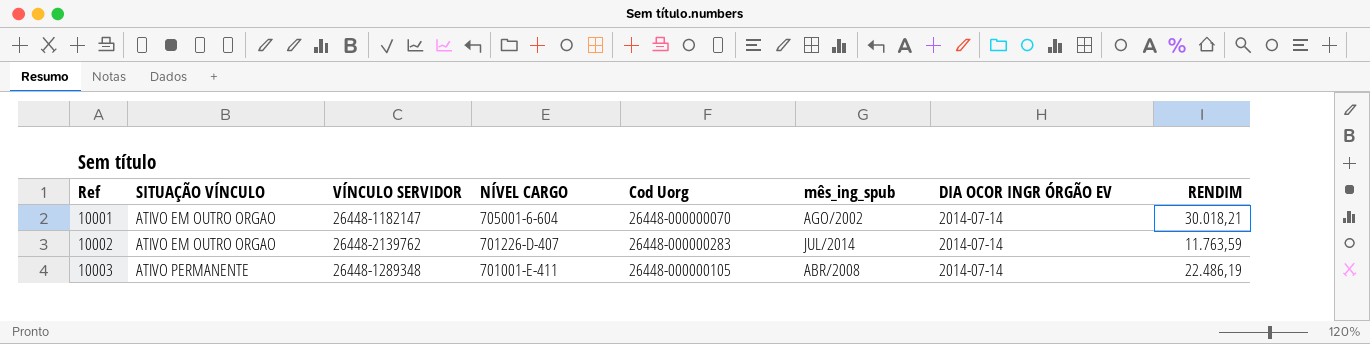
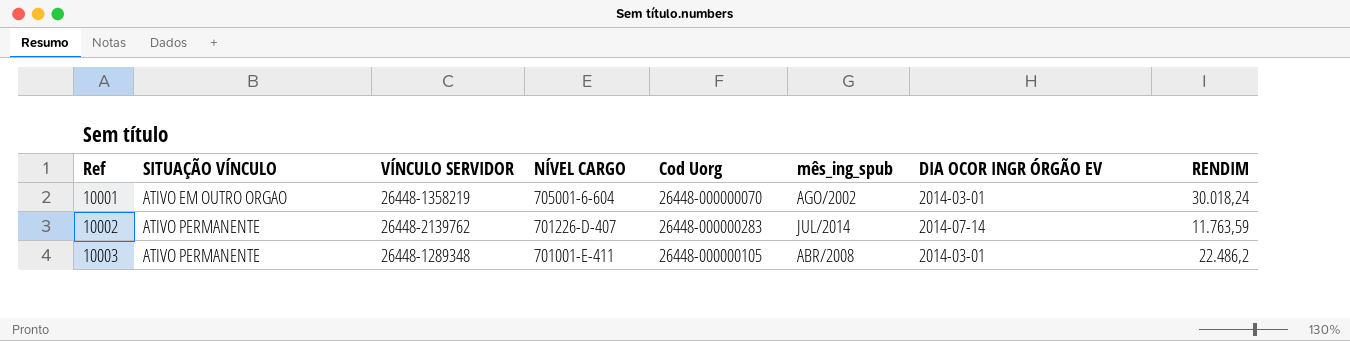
10001 | VÍNCULO SERVIDOR: 26448-1182147 -> 26448-1358219
10001 | DIA OCOR INGR ÓRGÃO EV: 2014-07-14 -> 2014-03-01
10001 | RENDIM: 30.018,21 -> 30.018,24
10002 | SITUAÇÃO VÍNCULO: ATIVO EM OUTRO ORGAO -> ATIVO PERMANENTE
10003 | DIA OCOR INGR ÓRGÃO EV: 2014-07-14 -> 2014-03-01
10003 | RENDIM: 22.486,19 -> 22.486,2

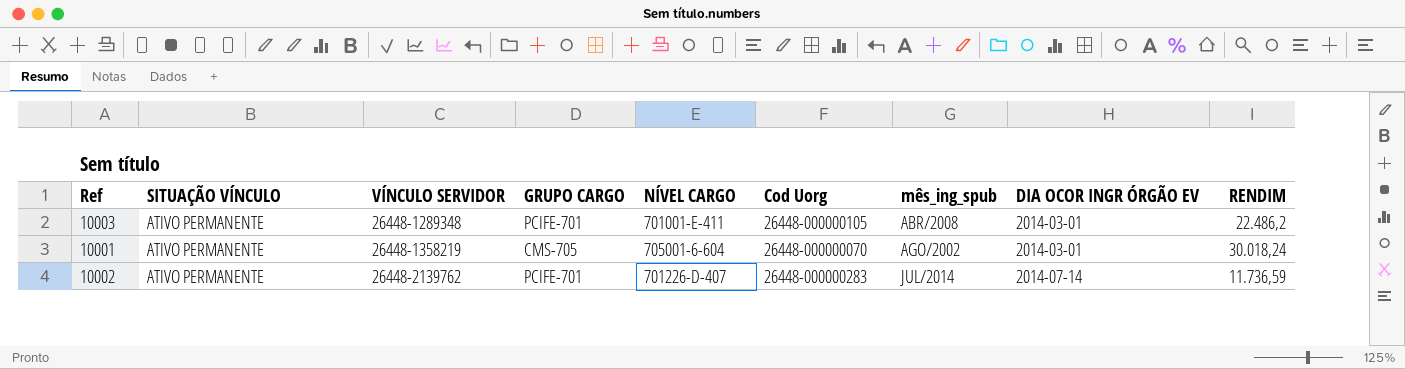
row order: Ref ascending -> VÍNCULO SERVIDOR ascending
column GRUPO CARGO | position: none -> 4
10001 | SITUAÇÃO VÍNCULO: ATIVO EM OUTRO ORGAO -> ATIVO PERMANENTE
10002 | RENDIM: 11.763,59 -> 11.736,59

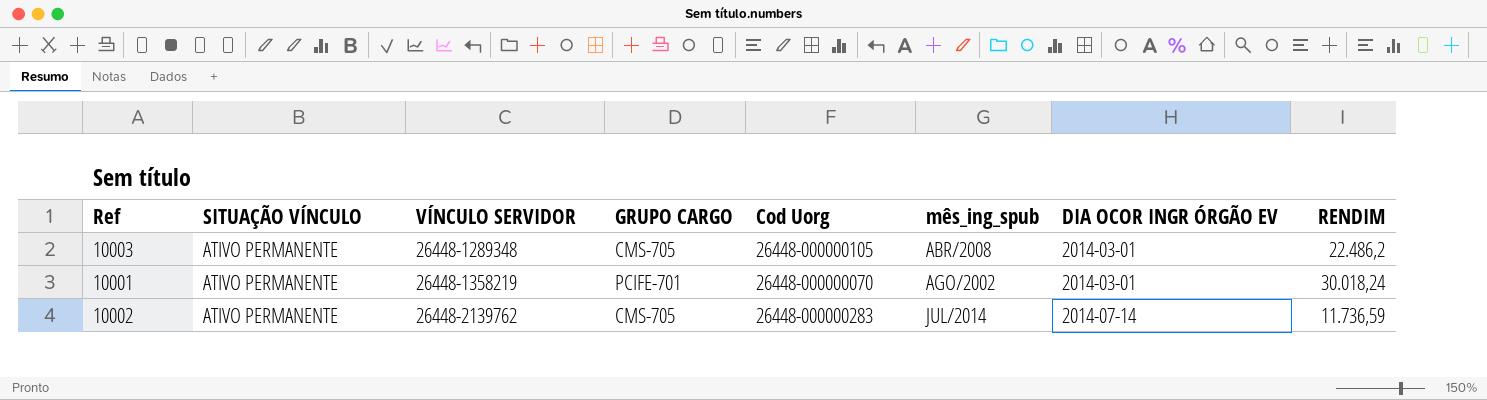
column NÍVEL CARGO | position: 5 -> none
10003 | GRUPO CARGO: PCIFE-701 -> CMS-705
10001 | GRUPO CARGO: CMS-705 -> PCIFE-701
10002 | GRUPO CARGO: PCIFE-701 -> CMS-705

